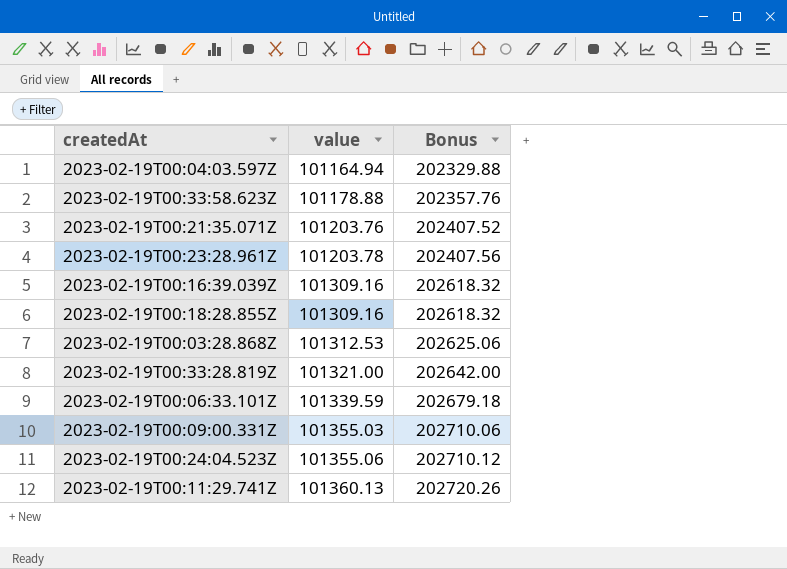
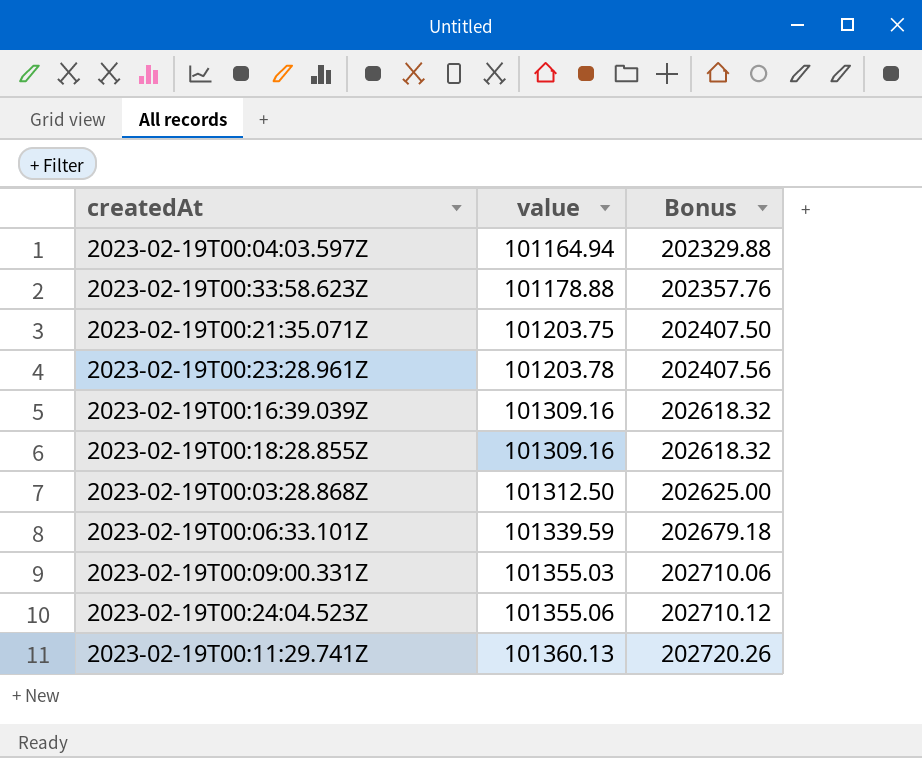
row 2023-02-19T00:33:28.819Z: 101321.00 | 202642.00 -> none
2023-02-19T00:21:35.071Z | value: 101203.76 -> 101203.75
2023-02-19T00:21:35.071Z | Bonus: 202407.52 -> 202407.50
2023-02-19T00:03:28.868Z | value: 101312.53 -> 101312.50
2023-02-19T00:03:28.868Z | Bonus: 202625.06 -> 202625.00

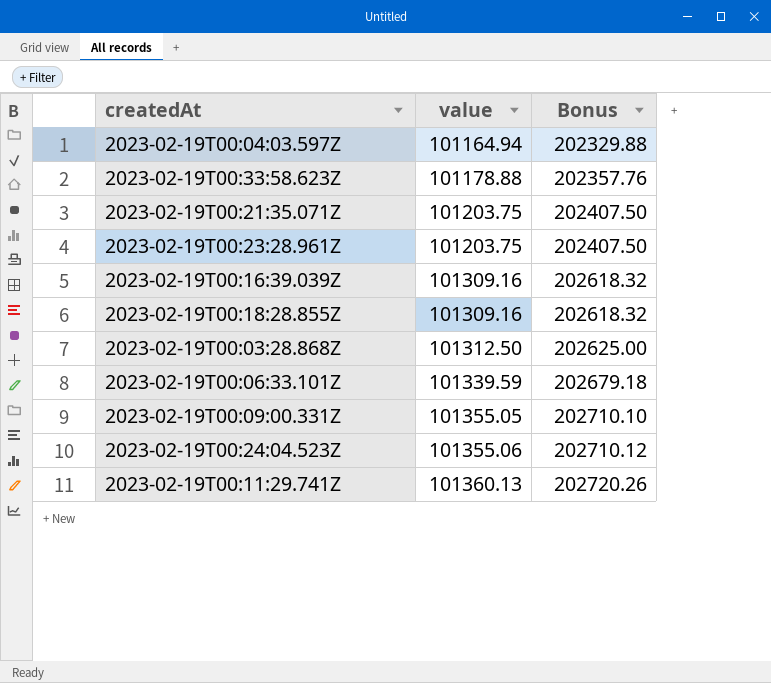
2023-02-19T00:23:28.961Z | value: 101203.78 -> 101203.75
2023-02-19T00:23:28.961Z | Bonus: 202407.56 -> 202407.50
2023-02-19T00:09:00.331Z | value: 101355.03 -> 101355.05
2023-02-19T00:09:00.331Z | Bonus: 202710.06 -> 202710.10

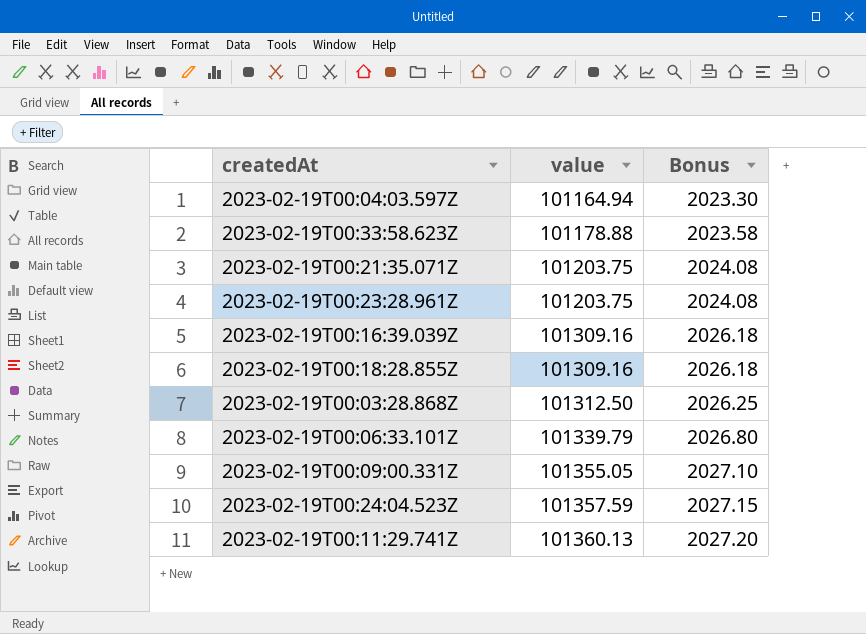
column Bonus | formula: [value] * 2 -> [value] * 0.02
2023-02-19T00:06:33.101Z | value: 101339.59 -> 101339.79
2023-02-19T00:24:04.523Z | value: 101355.06 -> 101357.59

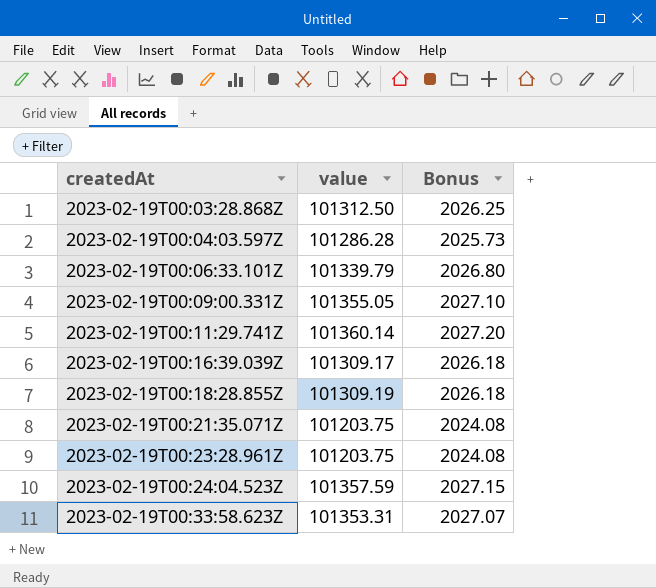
row order: value ascending -> createdAt ascending
2023-02-19T00:04:03.597Z | value: 101164.94 -> 101286.28
2023-02-19T00:04:03.597Z | Bonus: 2023.30 -> 2025.73
2023-02-19T00:11:29.741Z | value: 101360.13 -> 101360.14
2023-02-19T00:16:39.039Z | value: 101309.16 -> 101309.17
2023-02-19T00:18:28.855Z | value: 101309.16 -> 101309.19
2023-02-19T00:33:58.623Z | value: 101178.88 -> 101353.31
2023-02-19T00:33:58.623Z | Bonus: 2023.58 -> 2027.07

